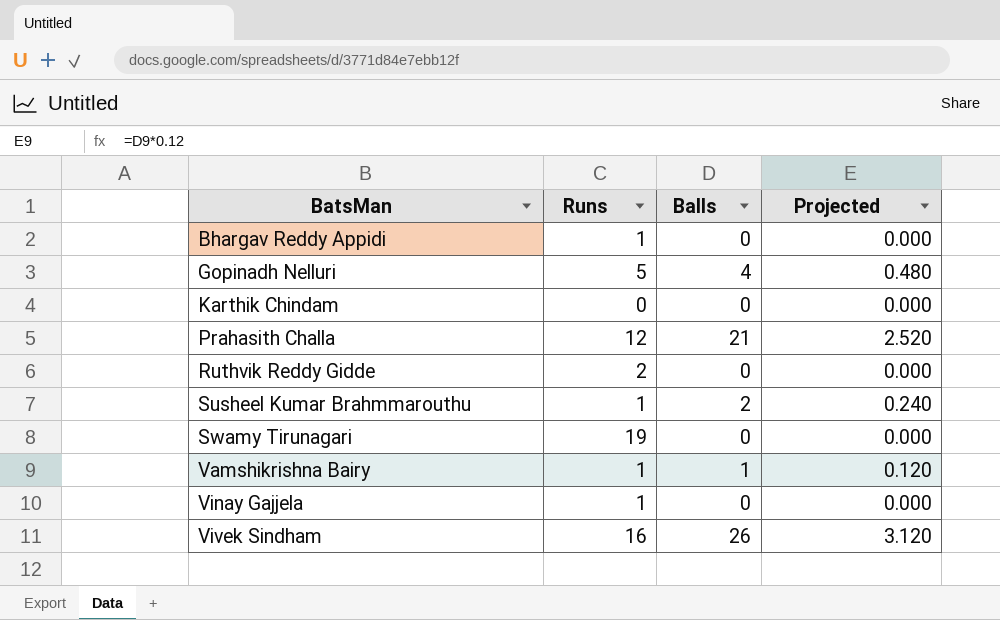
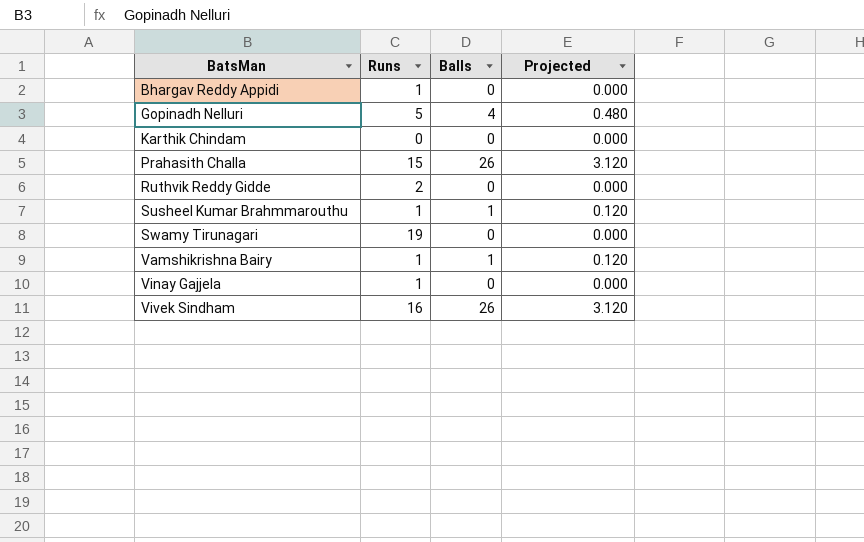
Prahasith Challa | Runs: 12 -> 15
Prahasith Challa | Balls: 21 -> 26
Prahasith Challa | Projected: 2.520 -> 3.120
Susheel Kumar Brahmmarouthu | Balls: 2 -> 1
Susheel Kumar Brahmmarouthu | Projected: 0.240 -> 0.120

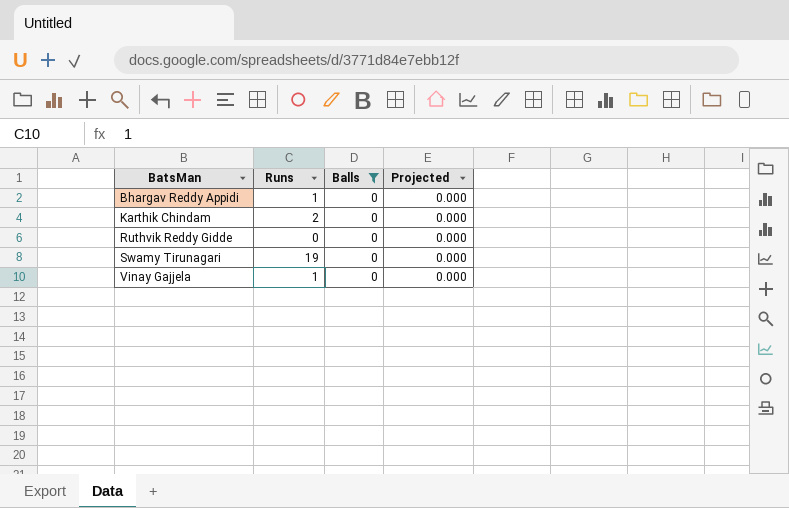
filter: none -> Balls = 0
Karthik Chindam | Runs: 0 -> 2
Ruthvik Reddy Gidde | Runs: 2 -> 0

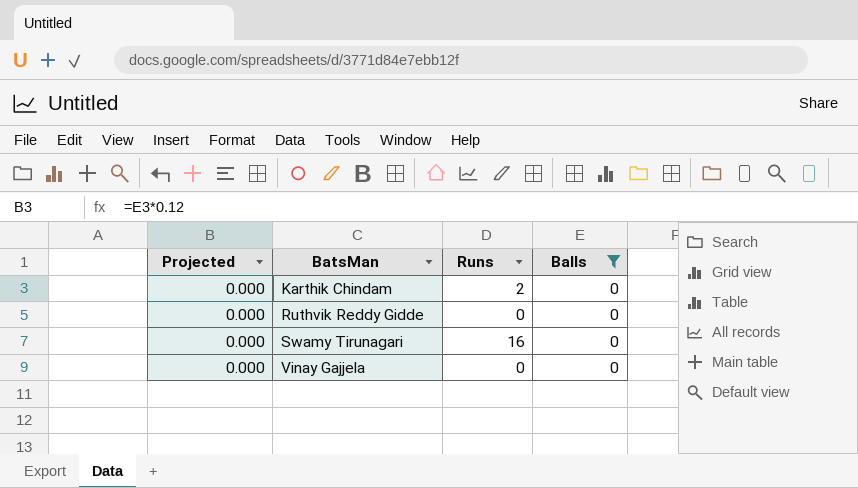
column Projected | position: 4 -> 1
row Bhargav Reddy Appidi: 1 | 0 | 0.000 -> none
Swamy Tirunagari | Runs: 19 -> 16
Vinay Gajjela | Runs: 1 -> 0

